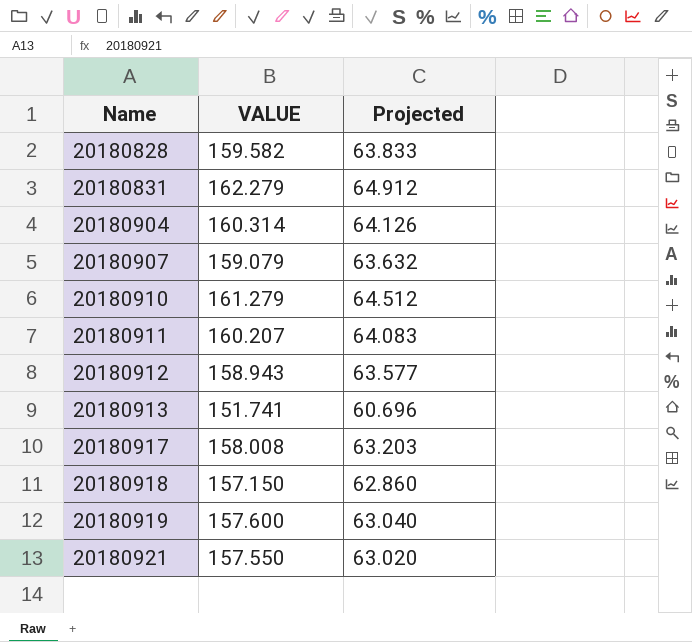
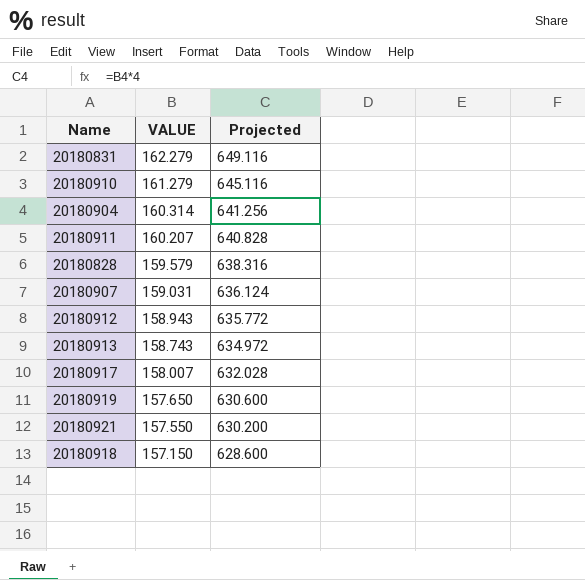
row order: Name ascending -> VALUE descending
column Projected | formula: [VALUE] * 0.4 -> [VALUE] * 4
20180828 | VALUE: 159.582 -> 159.579
20180907 | VALUE: 159.079 -> 159.031
20180913 | VALUE: 151.741 -> 158.743
20180917 | VALUE: 158.008 -> 158.007
20180919 | VALUE: 157.600 -> 157.650

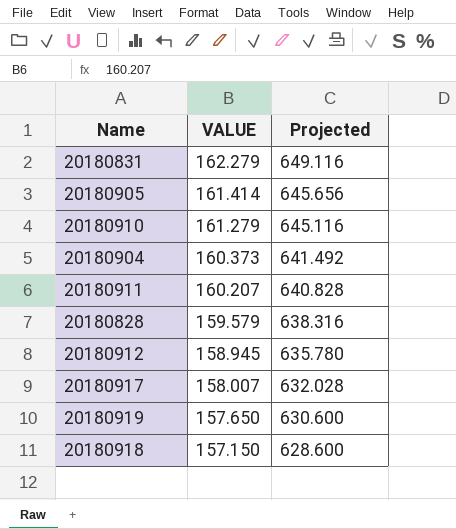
row 20180907: 159.031 | 636.124 -> none
row 20180913: 158.743 | 634.972 -> none
row 20180921: 157.550 | 630.200 -> none
row 20180905: none -> 161.414 | 645.656
20180904 | VALUE: 160.314 -> 160.373
20180904 | Projected: 641.256 -> 641.492
20180912 | VALUE: 158.943 -> 158.945
20180912 | Projected: 635.772 -> 635.780

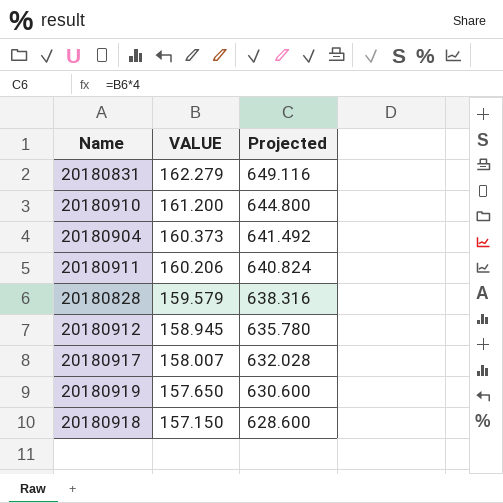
row 20180905: 161.414 | 645.656 -> none
20180910 | VALUE: 161.279 -> 161.200
20180910 | Projected: 645.116 -> 644.800
20180911 | VALUE: 160.207 -> 160.206
20180911 | Projected: 640.828 -> 640.824

